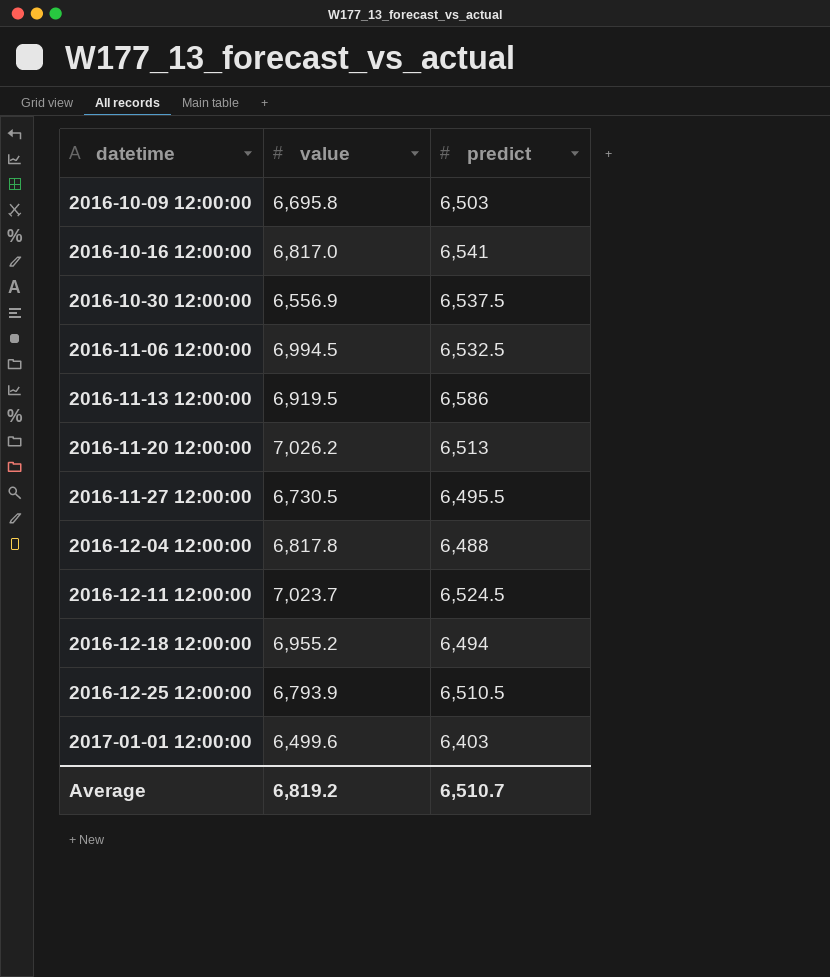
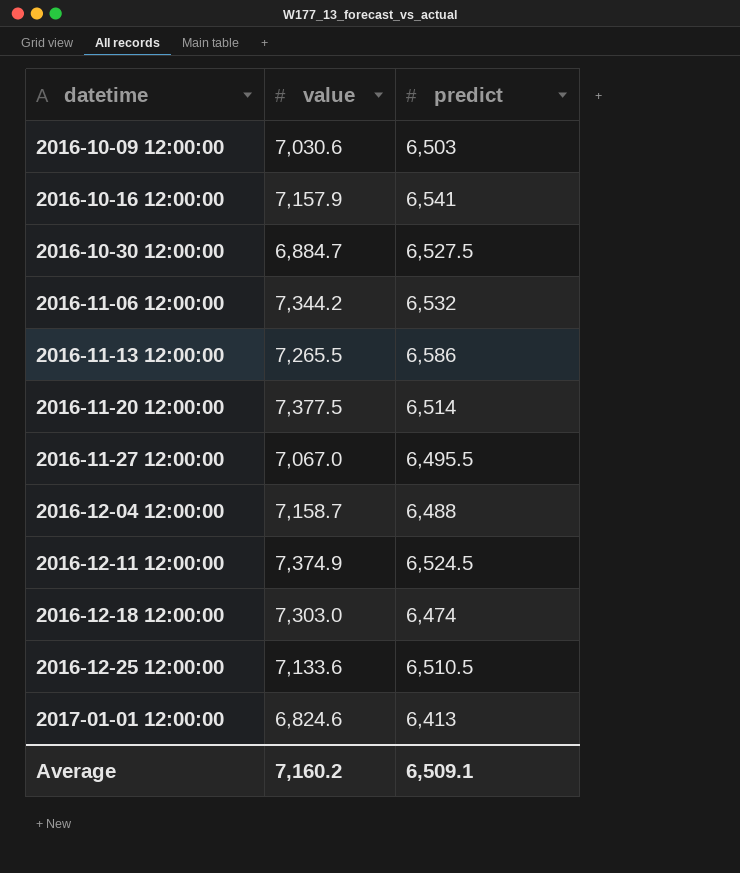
2016-10-09 12:00:00 | value: 6,695.8 -> 7,030.6
2016-10-16 12:00:00 | value: 6,817.0 -> 7,157.9
2016-10-30 12:00:00 | value: 6,556.9 -> 6,884.7
2016-10-30 12:00:00 | predict: 6,537.5 -> 6,527.5
2016-11-06 12:00:00 | value: 6,994.5 -> 7,344.2
2016-11-06 12:00:00 | predict: 6,532.5 -> 6,532
2016-11-13 12:00:00 | value: 6,919.5 -> 7,265.5
2016-11-20 12:00:00 | value: 7,026.2 -> 7,377.5
2016-11-20 12:00:00 | predict: 6,513 -> 6,514
2016-11-27 12:00:00 | value: 6,730.5 -> 7,067.0
2016-12-04 12:00:00 | value: 6,817.8 -> 7,158.7
2016-12-11 12:00:00 | value: 7,023.7 -> 7,374.9
2016-12-18 12:00:00 | value: 6,955.2 -> 7,303.0
2016-12-18 12:00:00 | predict: 6,494 -> 6,474
2016-12-25 12:00:00 | value: 6,793.9 -> 7,133.6
2017-01-01 12:00:00 | value: 6,499.6 -> 6,824.6
2017-01-01 12:00:00 | predict: 6,403 -> 6,413
Average | value: 6,819.2 -> 7,160.2
Average | predict: 6,510.7 -> 6,509.1

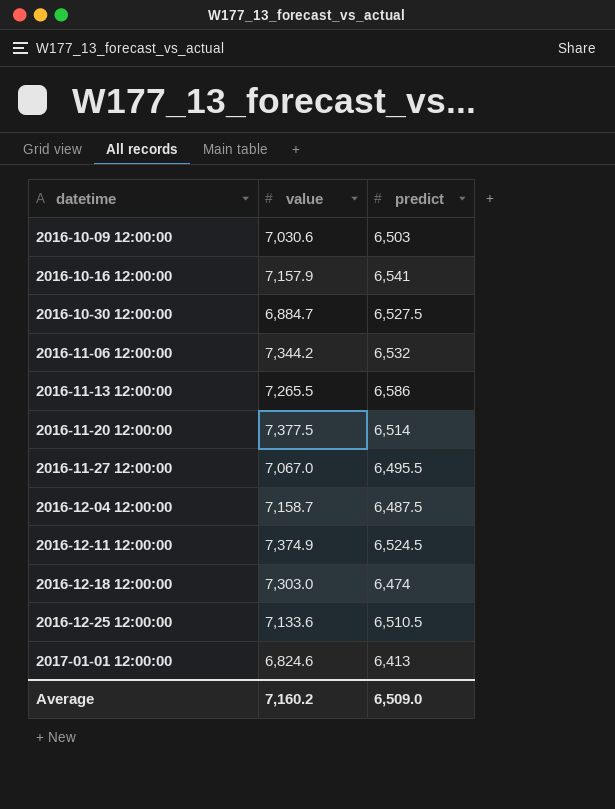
2016-12-04 12:00:00 | predict: 6,488 -> 6,487.5
Average | predict: 6,509.1 -> 6,509.0

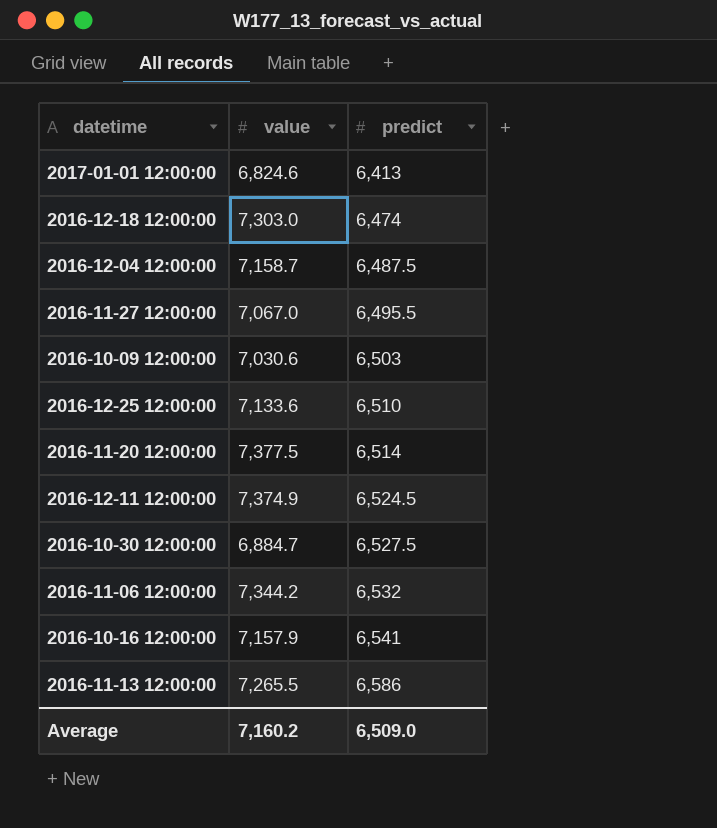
row order: datetime ascending -> predict ascending
2016-12-25 12:00:00 | predict: 6,510.5 -> 6,510

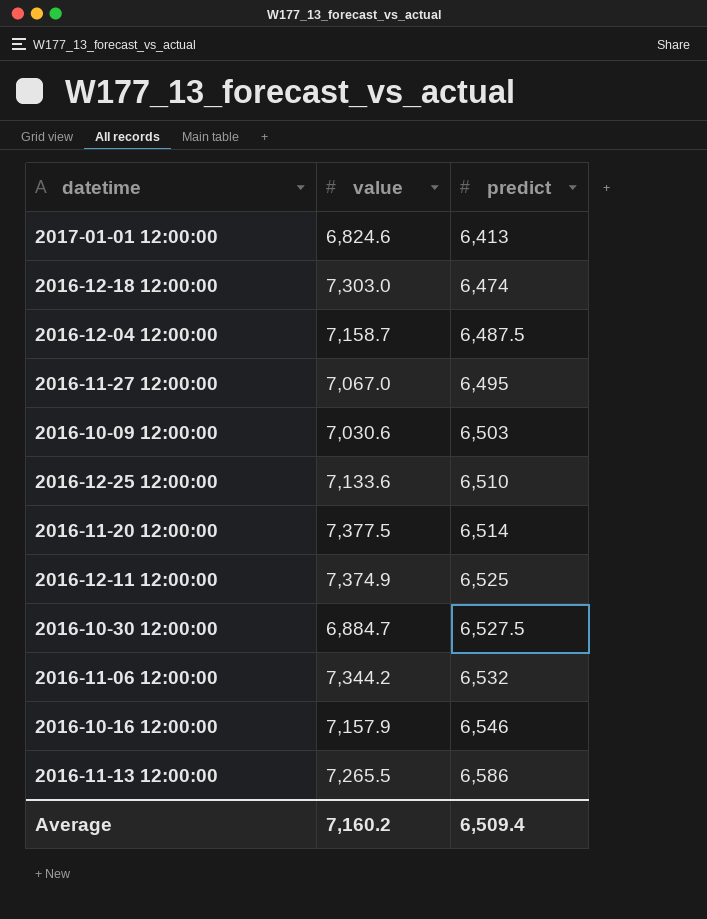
2016-11-27 12:00:00 | predict: 6,495.5 -> 6,495
2016-12-11 12:00:00 | predict: 6,524.5 -> 6,525
2016-10-16 12:00:00 | predict: 6,541 -> 6,546
Average | predict: 6,509.0 -> 6,509.4

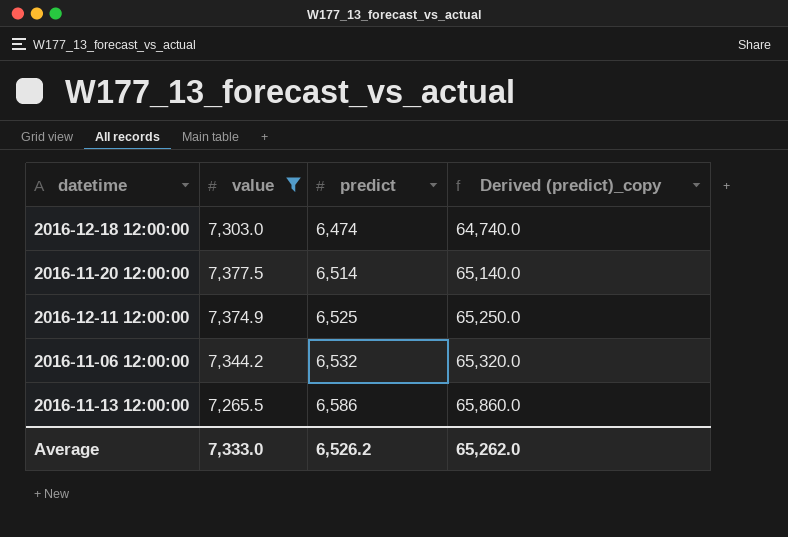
filter: none -> value >= 7,265.5
column Derived (predict)_copy | formula: none -> [predict] * 10
Average | value: 7,160.2 -> 7,333.0
Average | predict: 6,509.4 -> 6,526.2

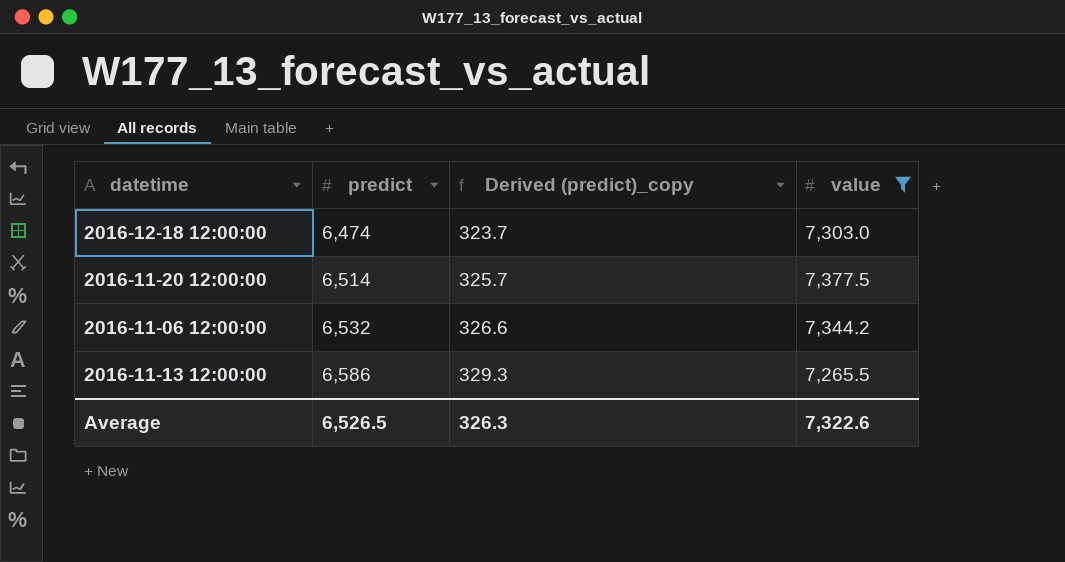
column Derived (predict)_copy | formula: [predict] * 10 -> [predict] * 0.05
column value | position: 2 -> 4
row 2016-12-11 12:00:00: 7,374.9 | 6,525 | 65,250.0 -> none
Average | predict: 6,526.2 -> 6,526.5
Average | Derived (predict)_copy: 65,262.0 -> 326.3
Average | value: 7,333.0 -> 7,322.6

